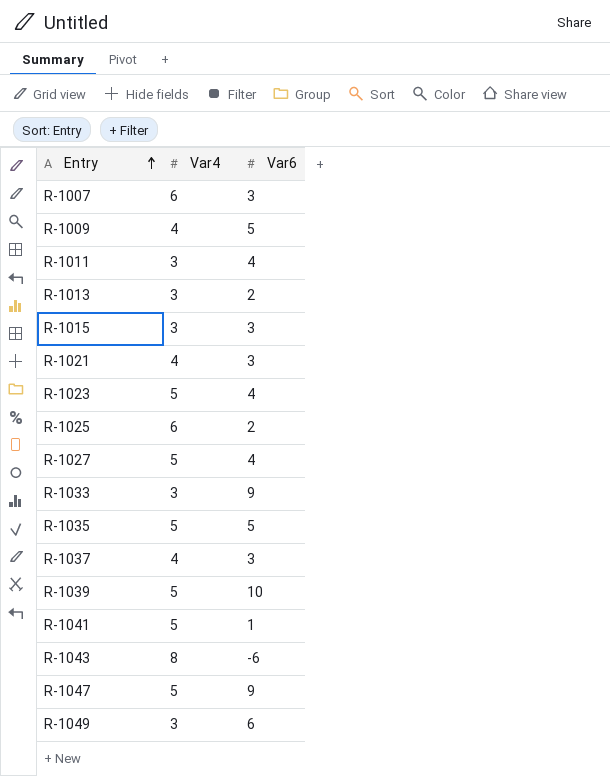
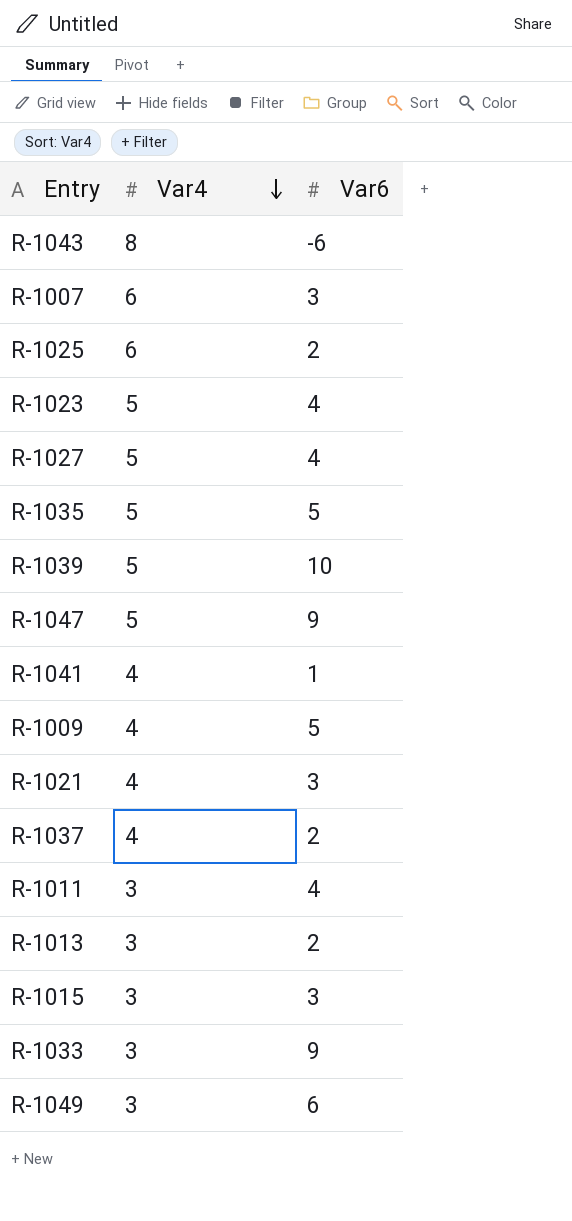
row order: Entry ascending -> Var4 descending
R-1041 | Var4: 5 -> 4
R-1037 | Var6: 3 -> 2

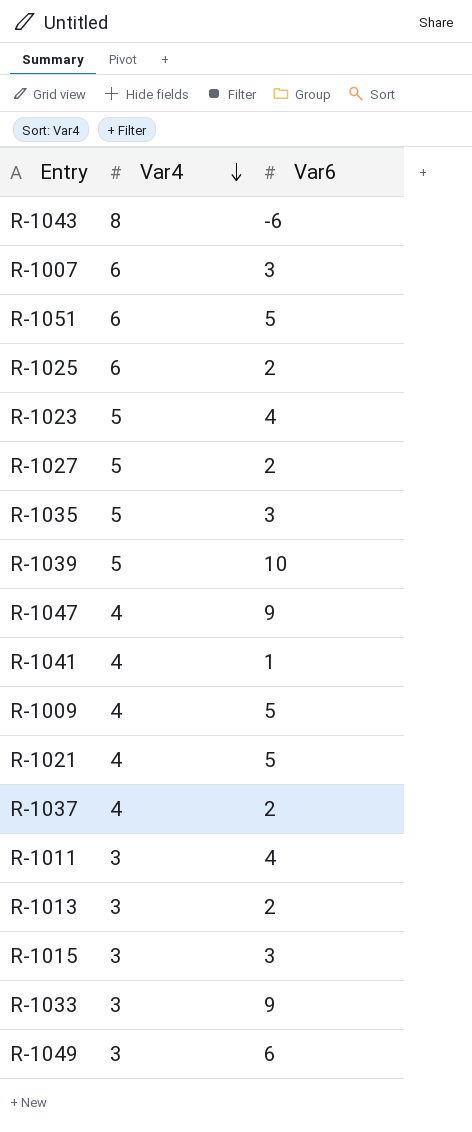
row R-1051: none -> 6 | 5
R-1027 | Var6: 4 -> 2
R-1035 | Var6: 5 -> 3
R-1047 | Var4: 5 -> 4
R-1021 | Var6: 3 -> 5

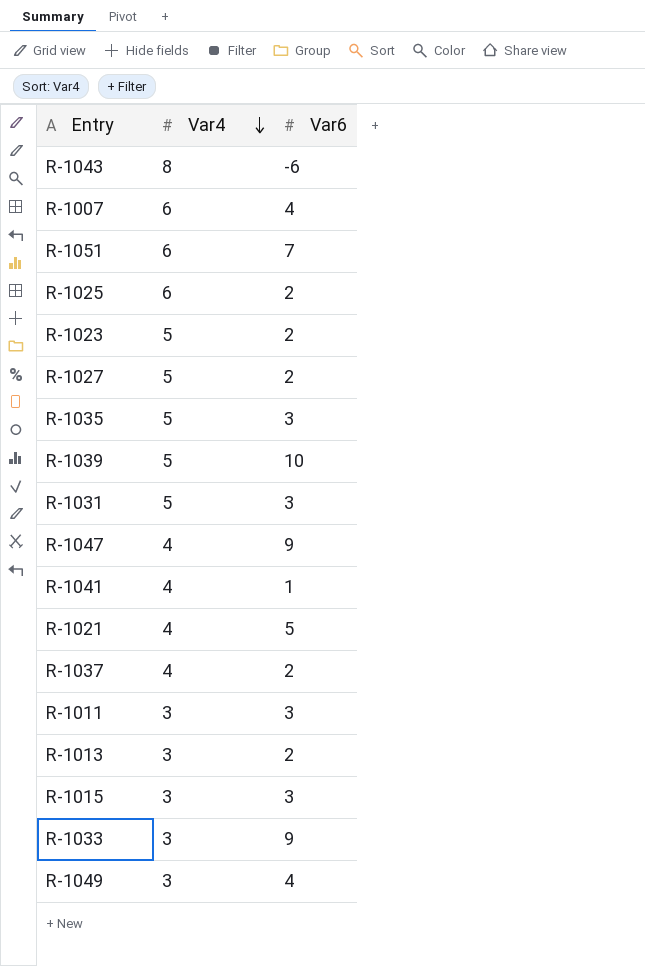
row R-1009: 4 | 5 -> none
R-1007 | Var6: 3 -> 4
R-1051 | Var6: 5 -> 7
R-1023 | Var6: 4 -> 2
row R-1031: none -> 5 | 3
R-1011 | Var6: 4 -> 3
R-1049 | Var6: 6 -> 4

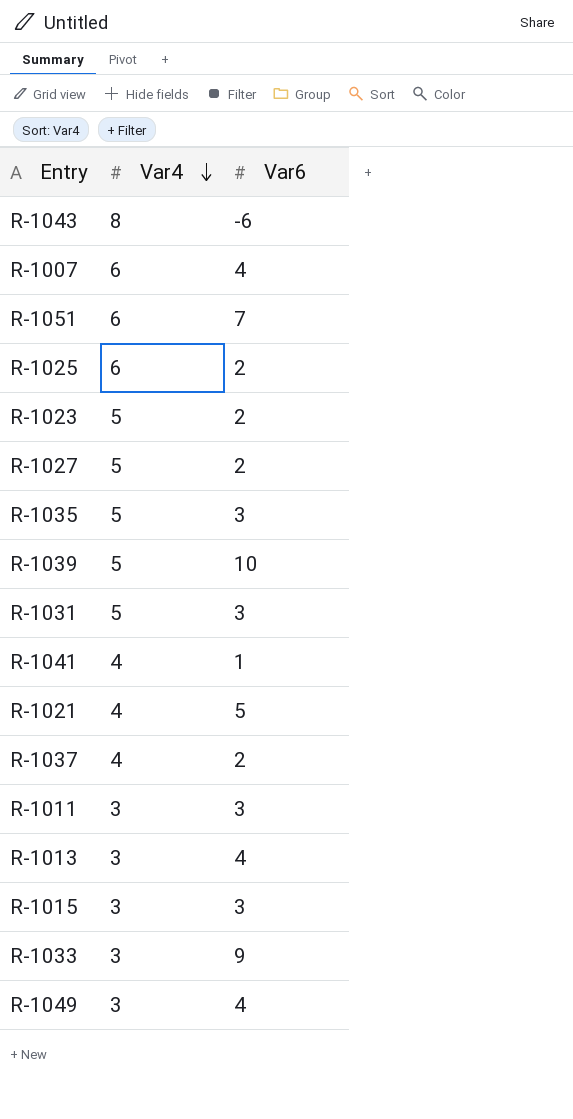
row R-1047: 4 | 9 -> none
R-1013 | Var6: 2 -> 4

